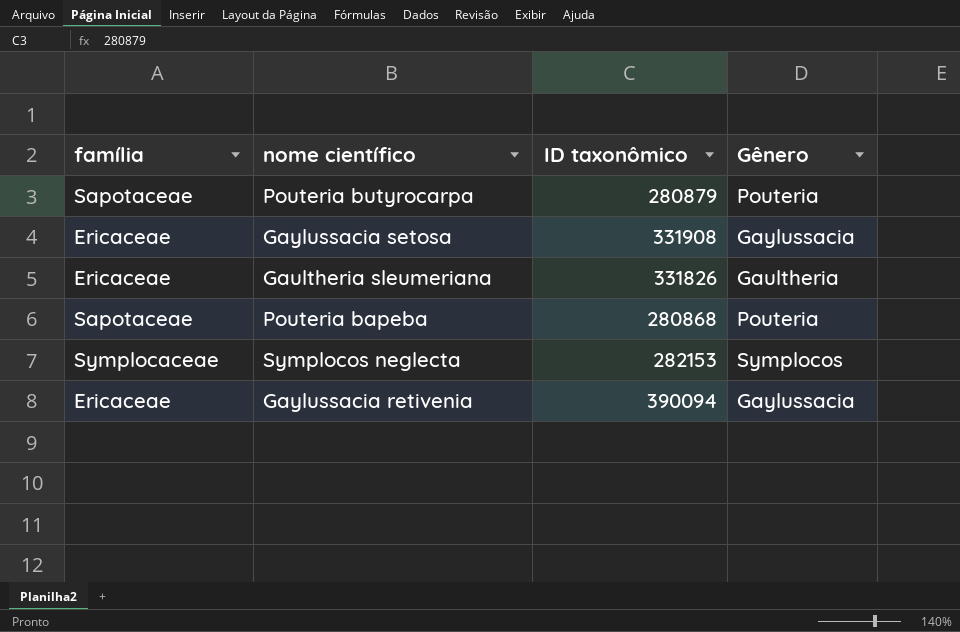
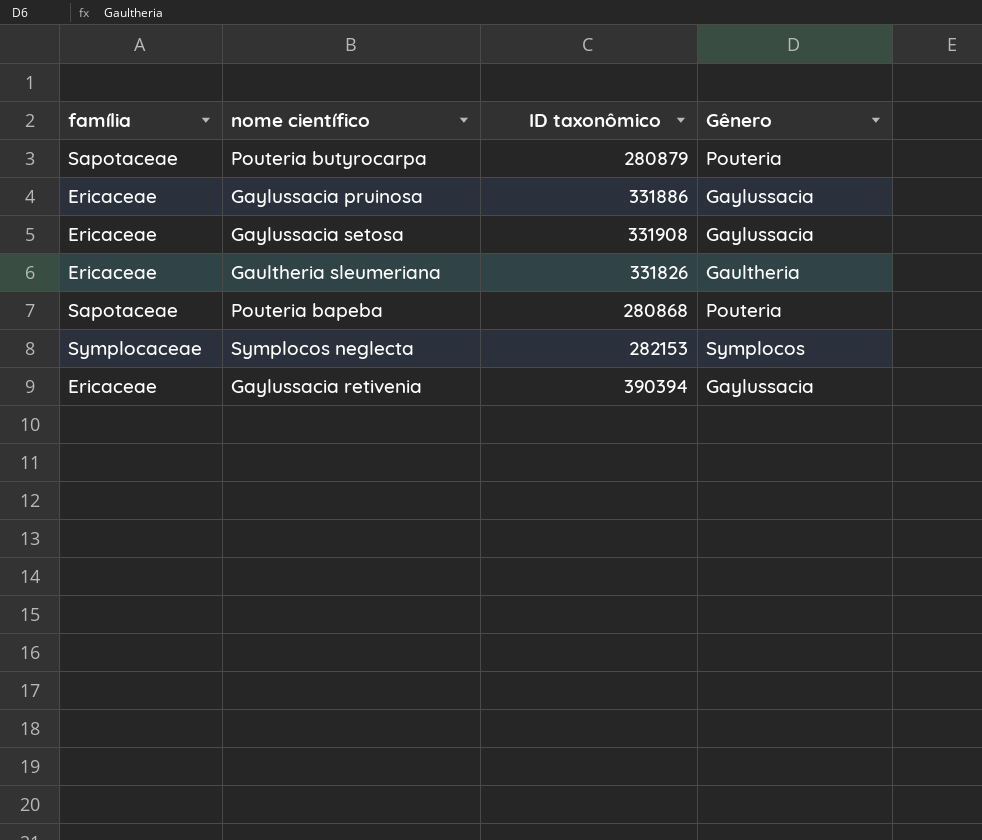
row Gaylussacia pruinosa: none -> Ericaceae | 331886 | Gaylussacia
Gaylussacia retivenia | ID taxonômico: 390094 -> 390394

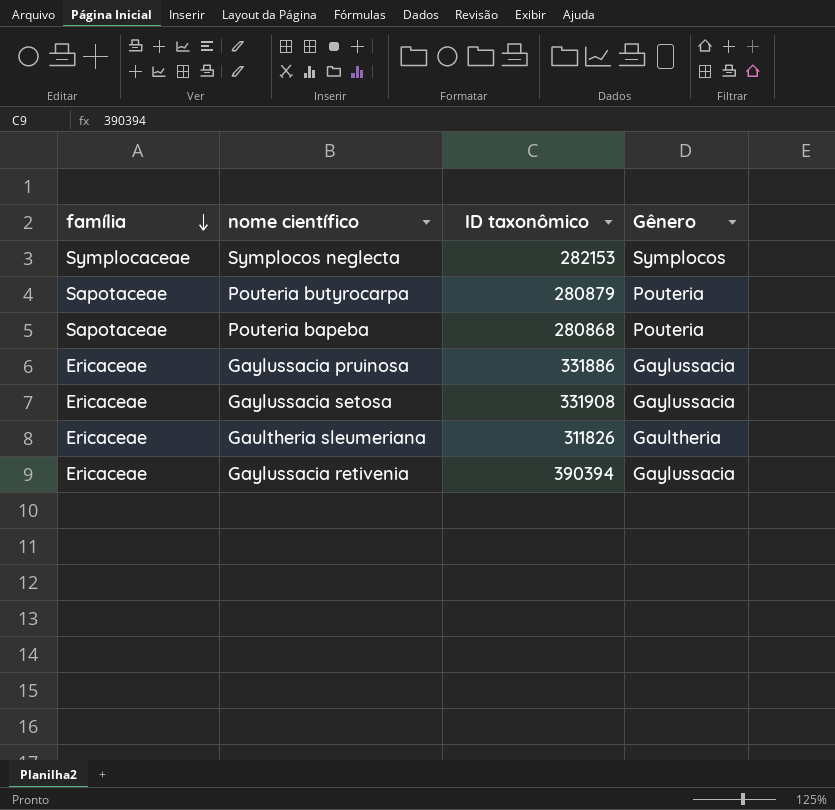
row order: none -> família descending
Gaultheria sleumeriana | ID taxonômico: 331826 -> 311826

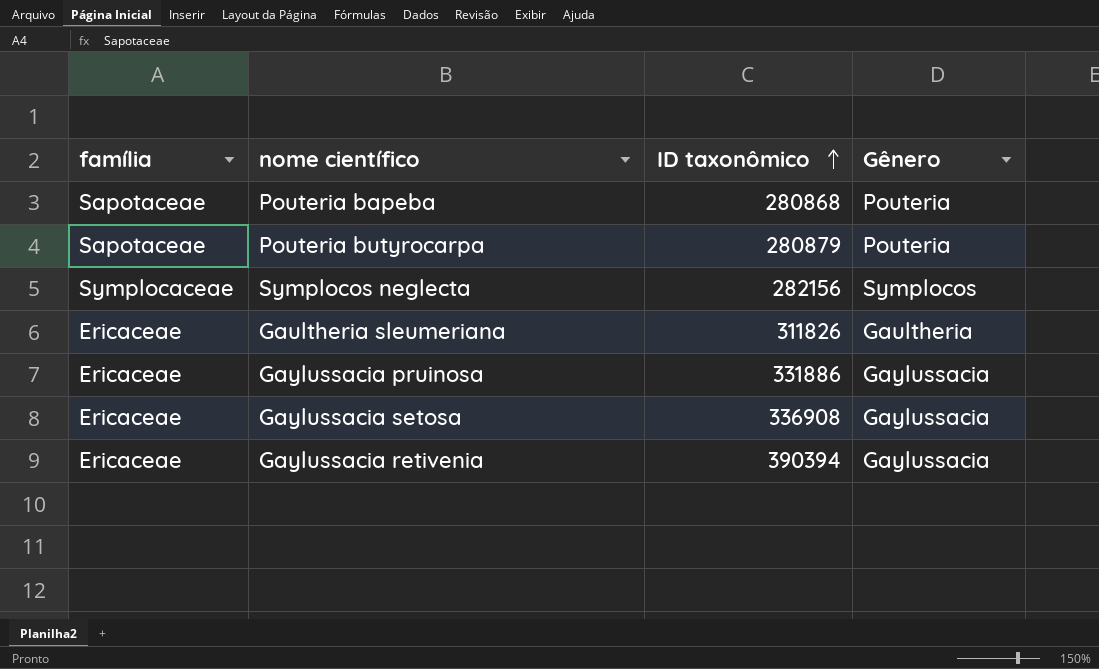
row order: família descending -> ID taxonômico ascending
Symplocos neglecta | ID taxonômico: 282153 -> 282156
Gaylussacia setosa | ID taxonômico: 331908 -> 336908

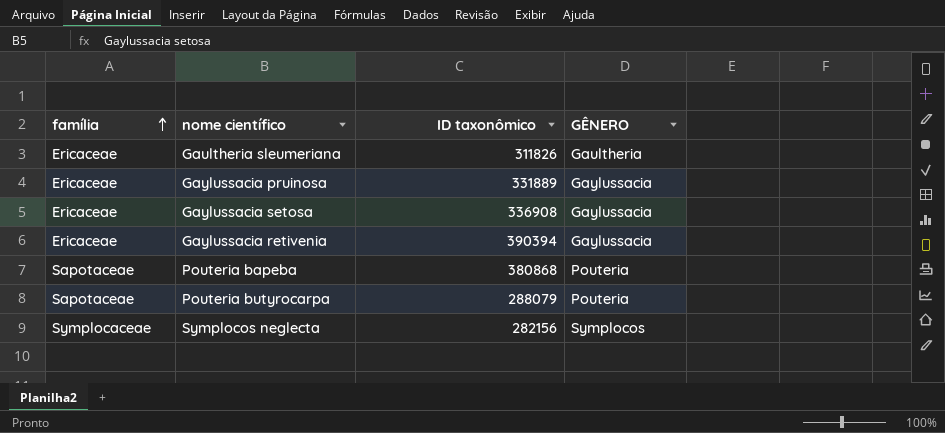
row order: ID taxonômico ascending -> família ascending
column name: Gênero -> GÊNERO
Gaylussacia pruinosa | ID taxonômico: 331886 -> 331889
Pouteria bapeba | ID taxonômico: 280868 -> 380868
Pouteria butyrocarpa | ID taxonômico: 280879 -> 288079

